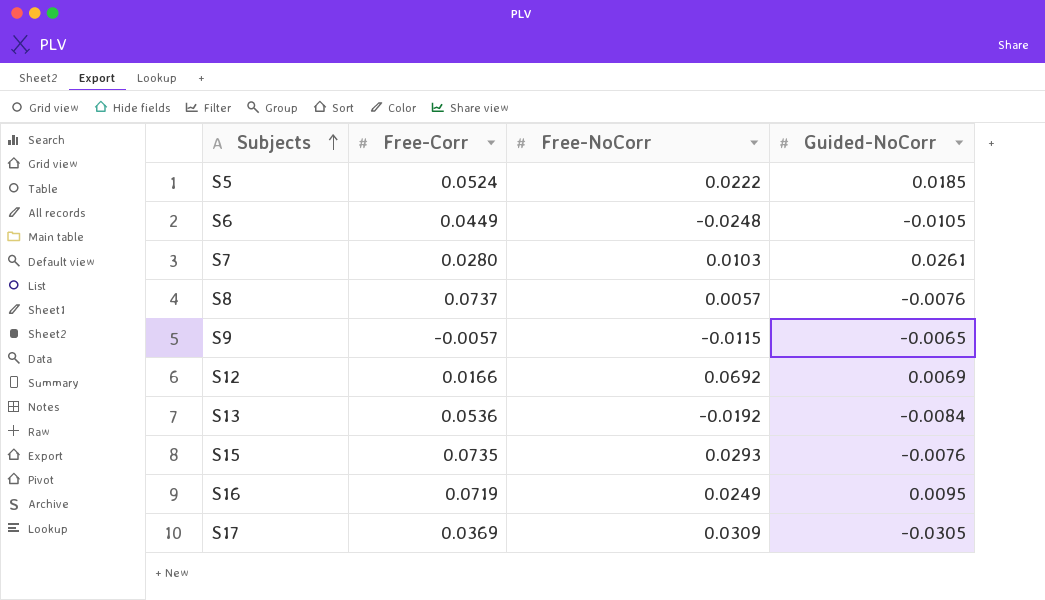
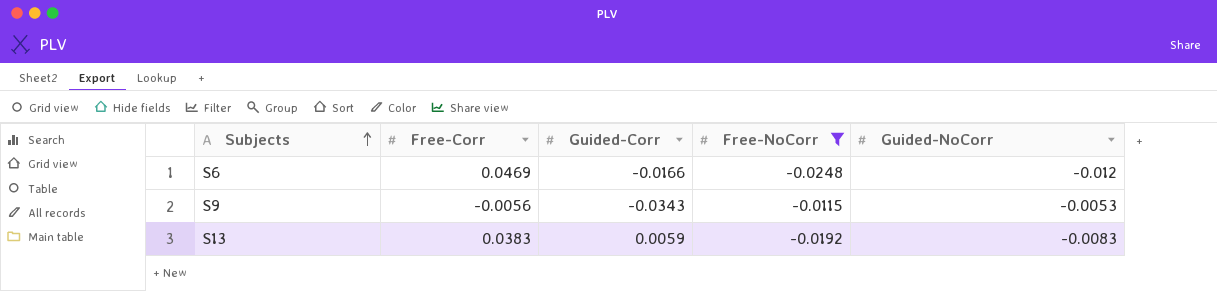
filter: none -> Free-NoCorr <= -0.0115
column Guided-Corr | position: none -> 3
S6 | Free-Corr: 0.0449 -> 0.0469
S6 | Guided-NoCorr: -0.0105 -> -0.012
S9 | Free-Corr: -0.0057 -> -0.0056
S9 | Guided-NoCorr: -0.0065 -> -0.0053
S13 | Free-Corr: 0.0536 -> 0.0383
S13 | Guided-NoCorr: -0.0084 -> -0.0083

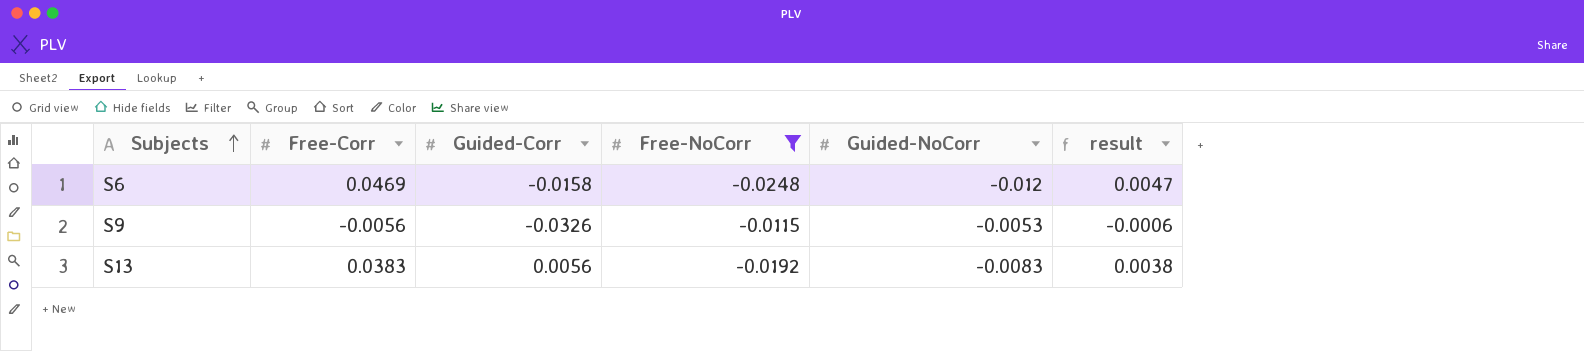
column result | formula: none -> [Free-Corr] * 0.1
S6 | Guided-Corr: -0.0166 -> -0.0158
S9 | Guided-Corr: -0.0343 -> -0.0326
S13 | Guided-Corr: 0.0059 -> 0.0056

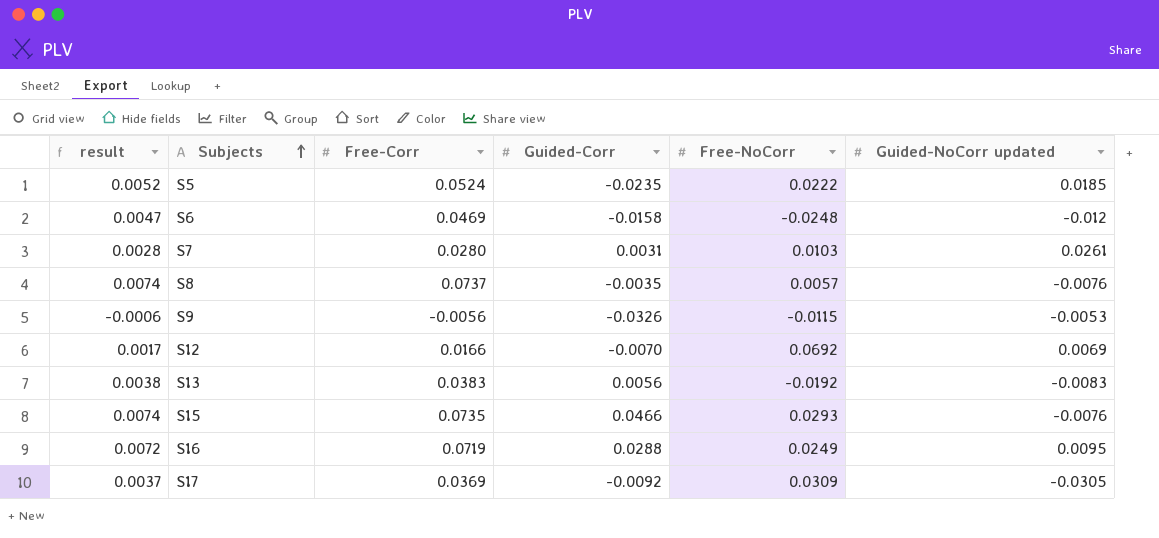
filter: Free-NoCorr <= -0.0115 -> none
column result | position: 6 -> 1
column name: Guided-NoCorr -> Guided-NoCorr updated

